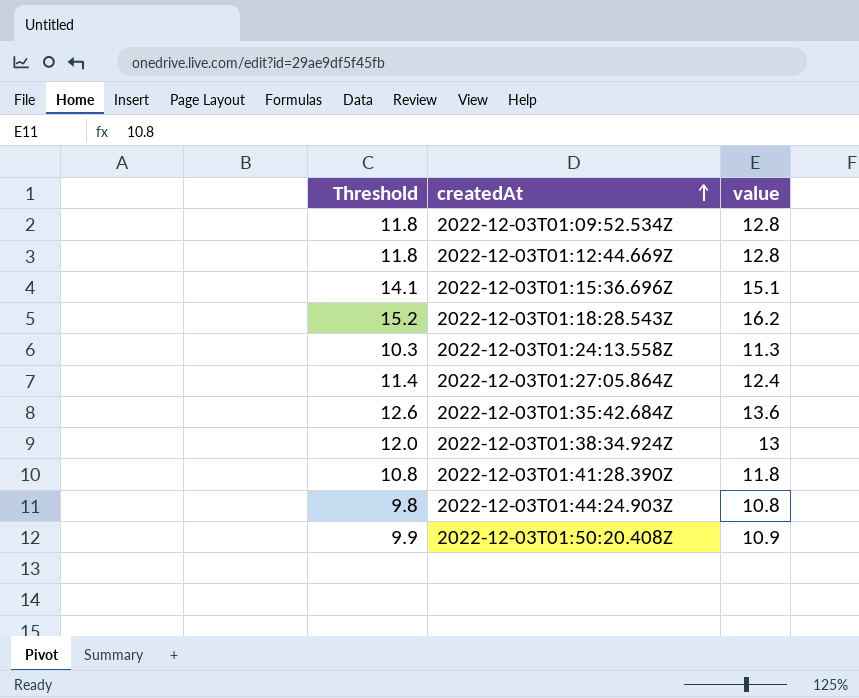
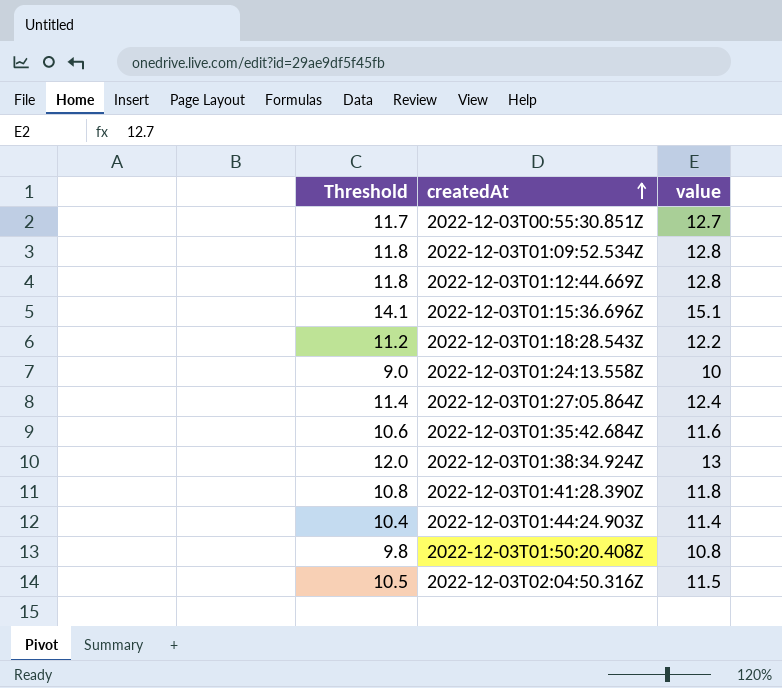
row 2022-12-03T00:55:30.851Z: none -> 11.7 | 12.7
2022-12-03T01:18:28.543Z | Threshold: 15.2 -> 11.2
2022-12-03T01:18:28.543Z | value: 16.2 -> 12.2
2022-12-03T01:24:13.558Z | Threshold: 10.3 -> 9.0
2022-12-03T01:24:13.558Z | value: 11.3 -> 10
2022-12-03T01:35:42.684Z | Threshold: 12.6 -> 10.6
2022-12-03T01:35:42.684Z | value: 13.6 -> 11.6
2022-12-03T01:44:24.903Z | Threshold: 9.8 -> 10.4
2022-12-03T01:44:24.903Z | value: 10.8 -> 11.4
2022-12-03T01:50:20.408Z | Threshold: 9.9 -> 9.8
2022-12-03T01:50:20.408Z | value: 10.9 -> 10.8
row 2022-12-03T02:04:50.316Z: none -> 10.5 | 11.5

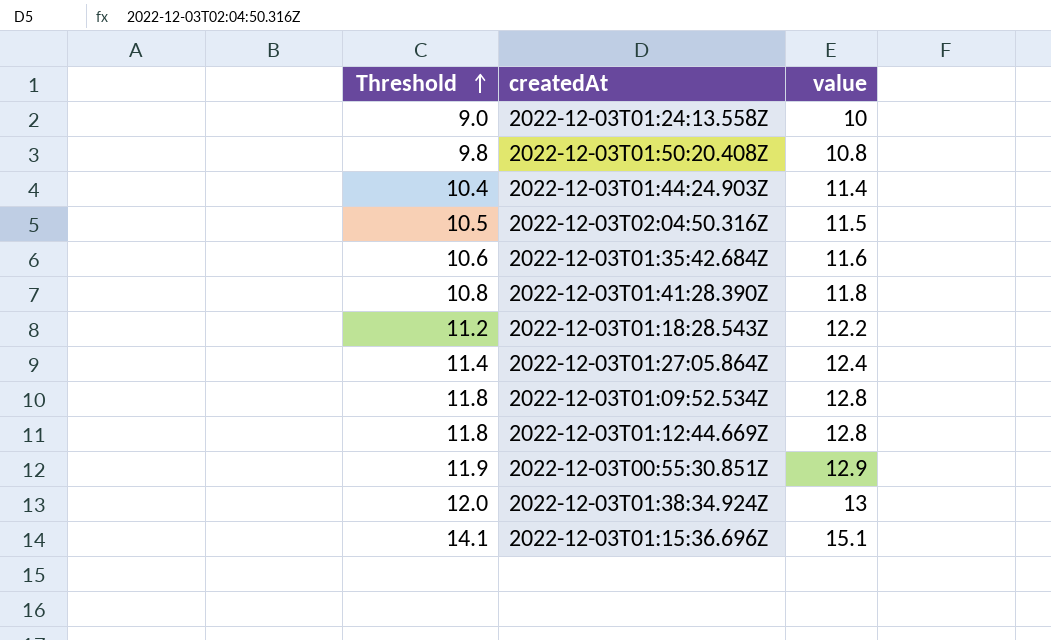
row order: createdAt ascending -> Threshold ascending
2022-12-03T00:55:30.851Z | Threshold: 11.7 -> 11.9
2022-12-03T00:55:30.851Z | value: 12.7 -> 12.9

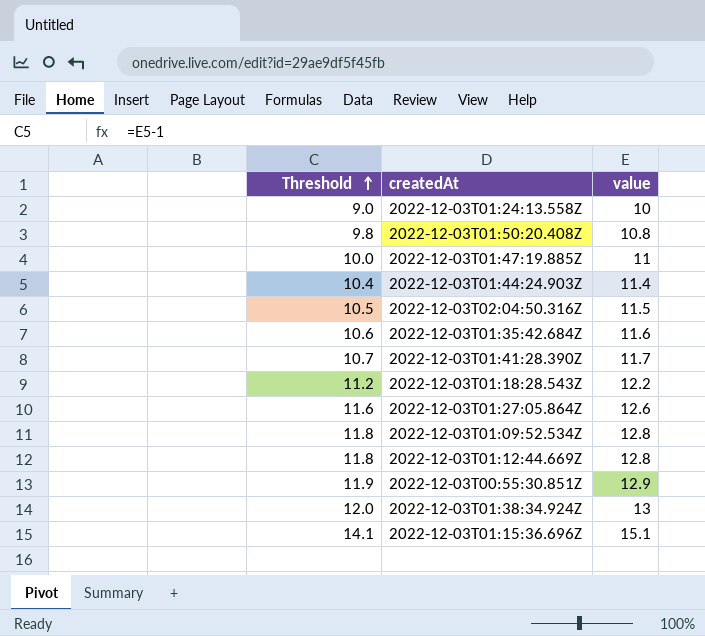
row 2022-12-03T01:47:19.885Z: none -> 10.0 | 11
2022-12-03T01:41:28.390Z | Threshold: 10.8 -> 10.7
2022-12-03T01:41:28.390Z | value: 11.8 -> 11.7
2022-12-03T01:27:05.864Z | Threshold: 11.4 -> 11.6
2022-12-03T01:27:05.864Z | value: 12.4 -> 12.6

